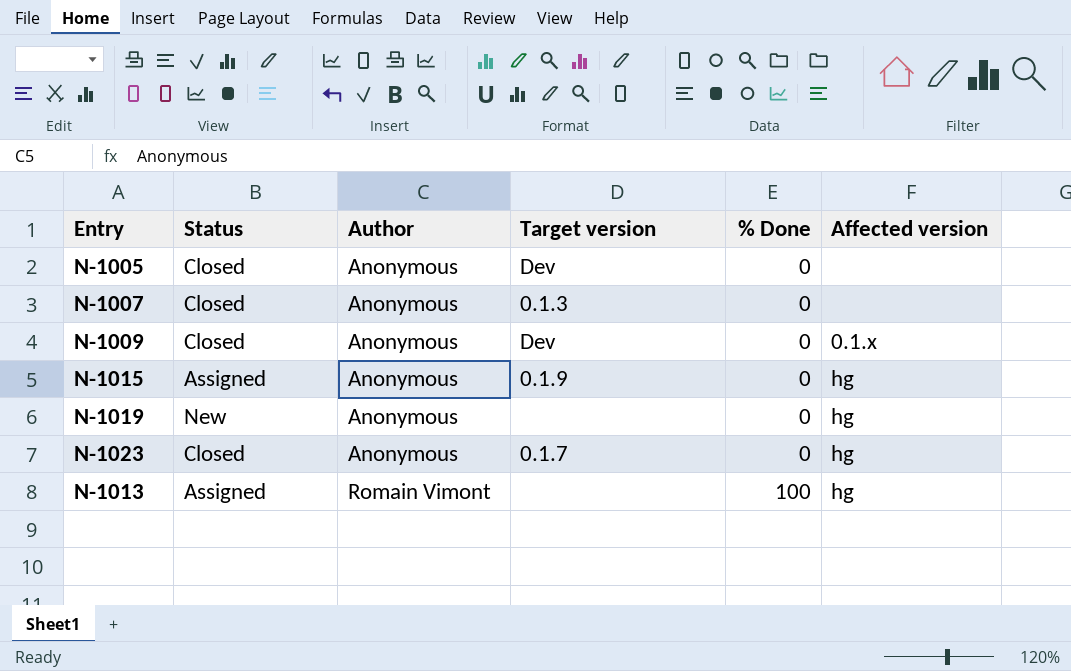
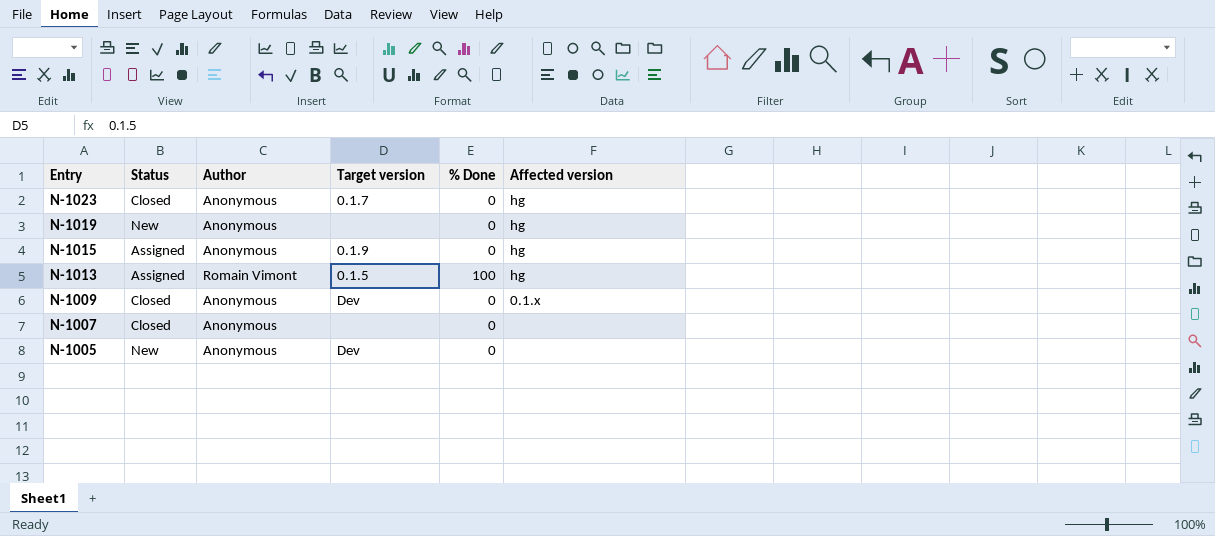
row order: Author ascending -> Entry descending
N-1013 | Target version: none -> 0.1.5
N-1007 | Target version: 0.1.3 -> none
N-1005 | Status: Closed -> New

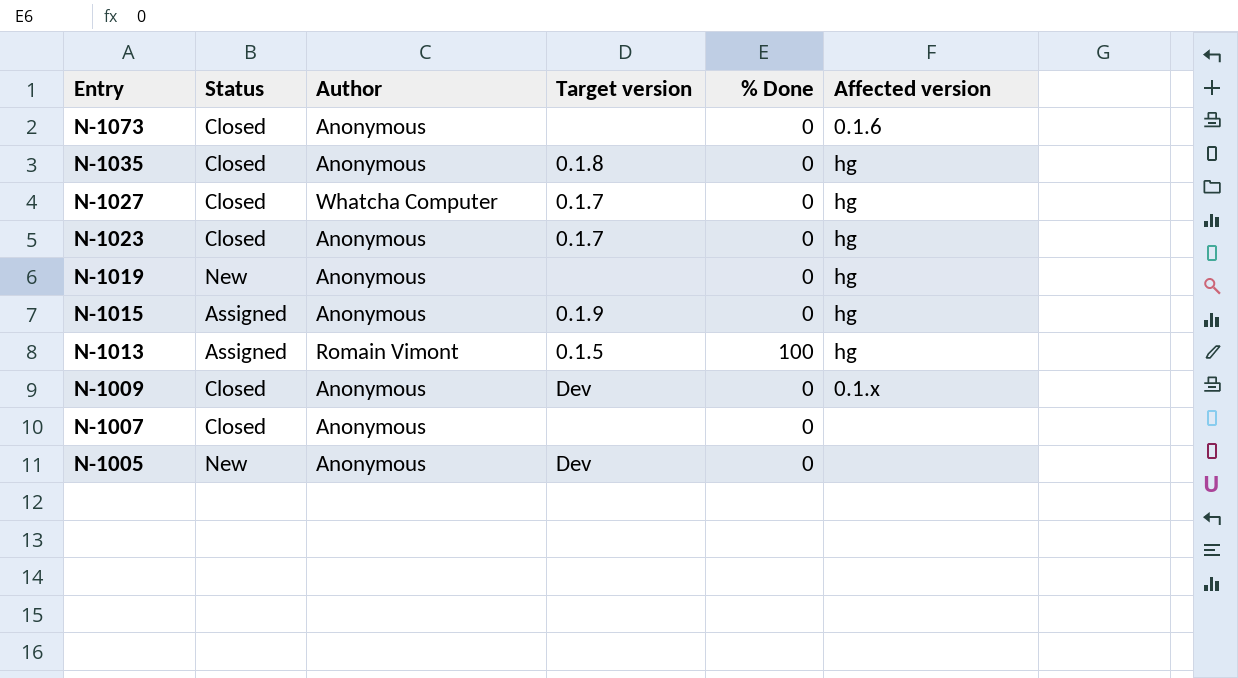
row N-1073: none -> Closed | Anonymous | none | 0 | 0.1.6
row N-1035: none -> Closed | Anonymous | 0.1.8 | 0 | hg
row N-1027: none -> Closed | Whatcha Computer | 0.1.7 | 0 | hg

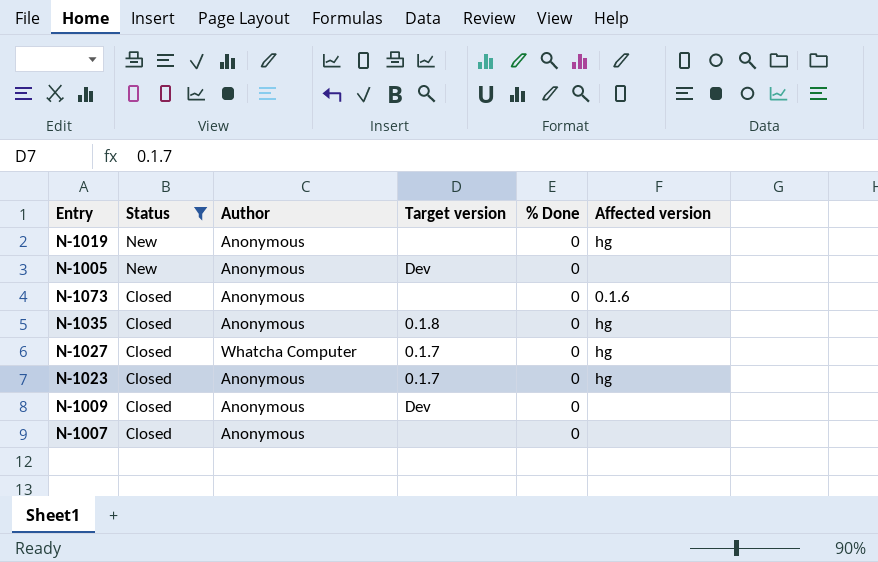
filter: none -> Status != Assigned
row order: Entry descending -> Status descending
N-1009 | Affected version: 0.1.x -> none

